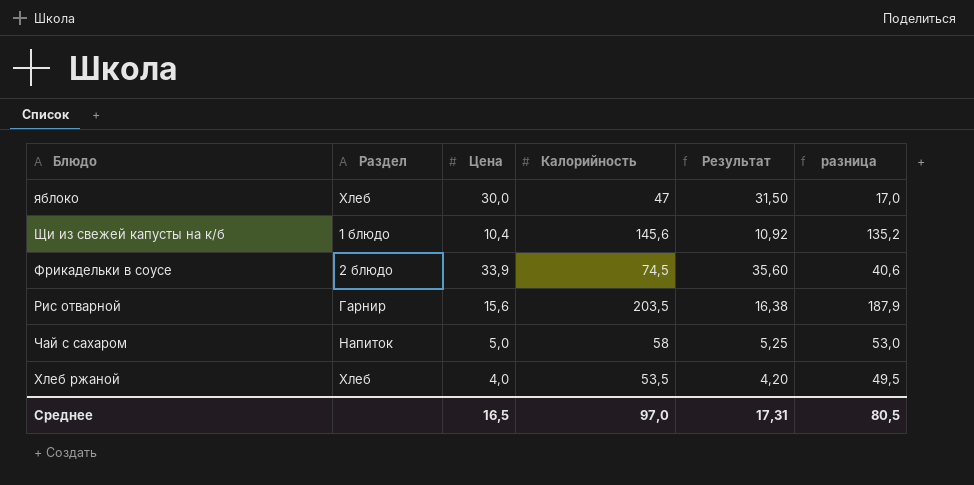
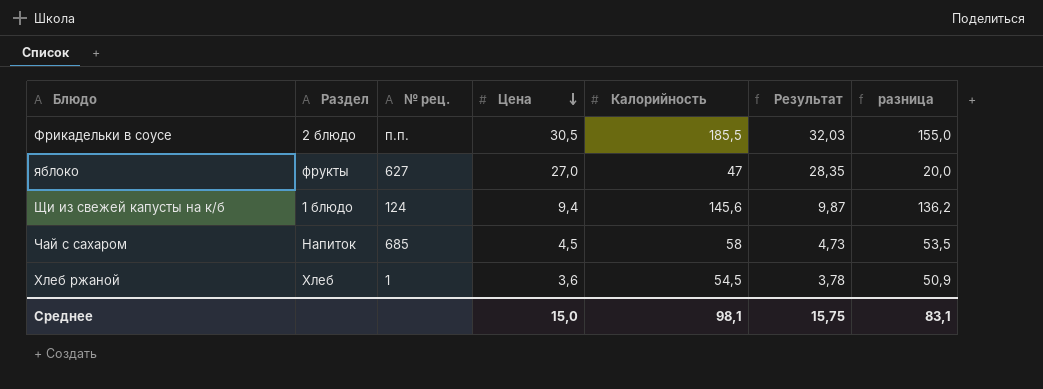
row order: none -> Цена descending
column № рец. | position: none -> 3
row Рис отварной: Гарнир | 15,6 | 203,5 | 16,38 | 187,9 -> none
Фрикадельки в соусе | Цена: 33,9 -> 30,5
Фрикадельки в соусе | Калорийность: 74,5 -> 185,5
Фрикадельки в соусе | Результат: 35,60 -> 32,03
Фрикадельки в соусе | разница: 40,6 -> 155,0
яблоко | Раздел: Хлеб -> фрукты
яблоко | Цена: 30,0 -> 27,0
яблоко | Результат: 31,50 -> 28,35
яблоко | разница: 17,0 -> 20,0
Щи из свежей капусты на к/б | Цена: 10,4 -> 9,4
Щи из свежей капусты на к/б | Результат: 10,92 -> 9,87
Щи из свежей капусты на к/б | разница: 135,2 -> 136,2
Чай с сахаром | Цена: 5,0 -> 4,5
Чай с сахаром | Результат: 5,25 -> 4,73
Чай с сахаром | разница: 53,0 -> 53,5
Хлеб ржаной | Цена: 4,0 -> 3,6
Хлеб ржаной | Калорийность: 53,5 -> 54,5
Хлеб ржаной | Результат: 4,20 -> 3,78
Хлеб ржаной | разница: 49,5 -> 50,9
Среднее | Цена: 16,5 -> 15,0
Среднее | Калорийность: 97,0 -> 98,1
Среднее | Результат: 17,31 -> 15,75
Среднее | разница: 80,5 -> 83,1

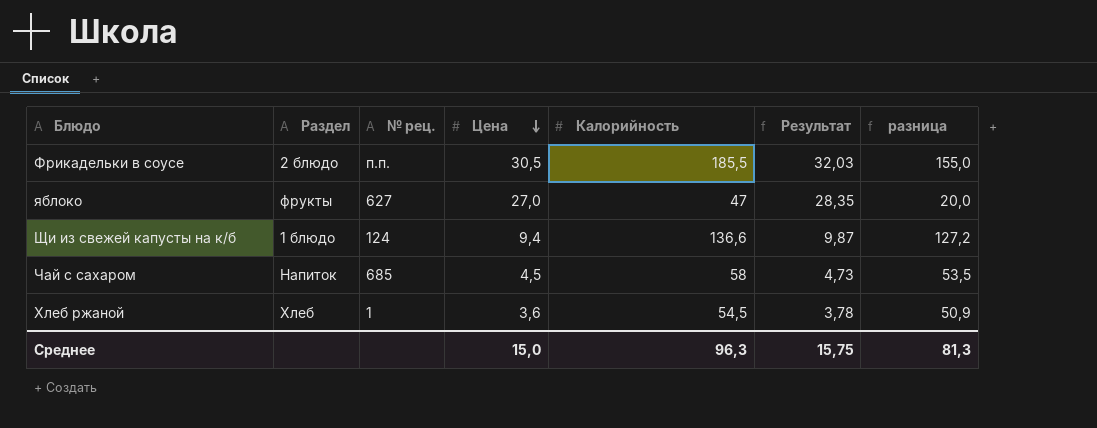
Щи из свежей капусты на к/б | Калорийность: 145,6 -> 136,6
Щи из свежей капусты на к/б | разница: 136,2 -> 127,2
Среднее | Калорийность: 98,1 -> 96,3
Среднее | разница: 83,1 -> 81,3

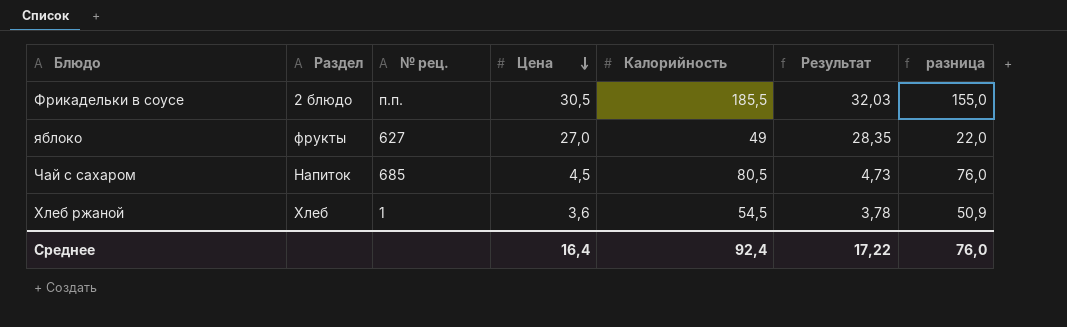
row Щи из свежей капусты на к/б: 1 блюдо | 124 | 9,4 | 136,6 | 9,87 | 127,2 -> none
яблоко | Калорийность: 47 -> 49
яблоко | разница: 20,0 -> 22,0
Чай с сахаром | Калорийность: 58 -> 80,5
Чай с сахаром | разница: 53,5 -> 76,0
Среднее | Цена: 15,0 -> 16,4
Среднее | Калорийность: 96,3 -> 92,4
Среднее | Результат: 15,75 -> 17,22
Среднее | разница: 81,3 -> 76,0

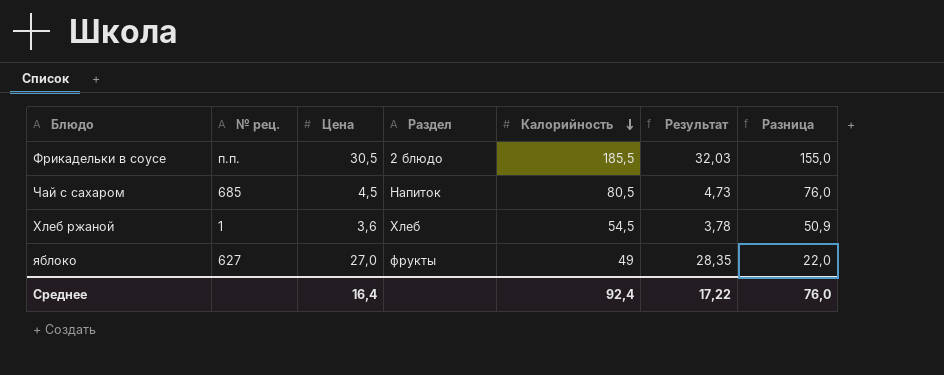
row order: Цена descending -> Калорийность descending
column Раздел | position: 2 -> 4
column name: разница -> Разница

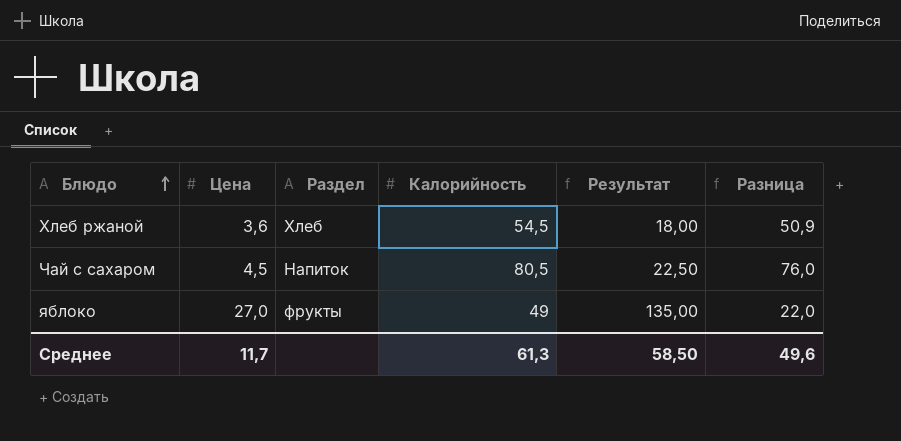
row order: Калорийность descending -> Блюдо ascending
column № рец. | position: 2 -> none
column Результат | formula: [Цена] * 1,05 -> [Цена] * 5
row Фрикадельки в соусе: п.п. | 30,5 | 2 блюдо | 185,5 | 32,03 | 155,0 -> none
Среднее | Цена: 16,4 -> 11,7
Среднее | Калорийность: 92,4 -> 61,3
Среднее | Результат: 17,22 -> 58,50
Среднее | Разница: 76,0 -> 49,6

